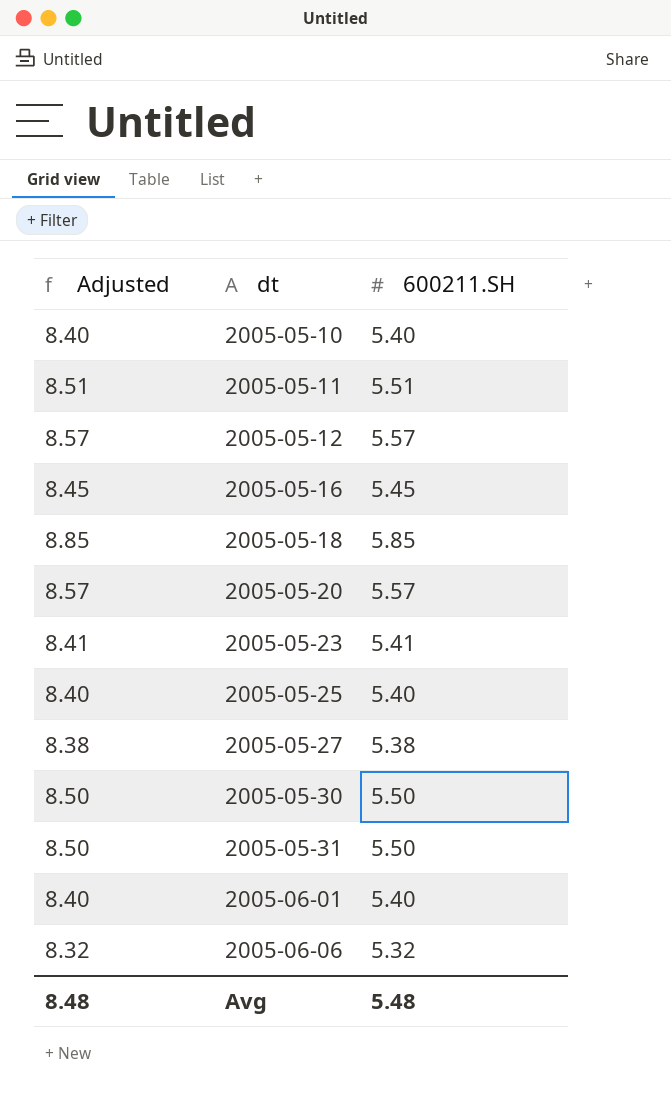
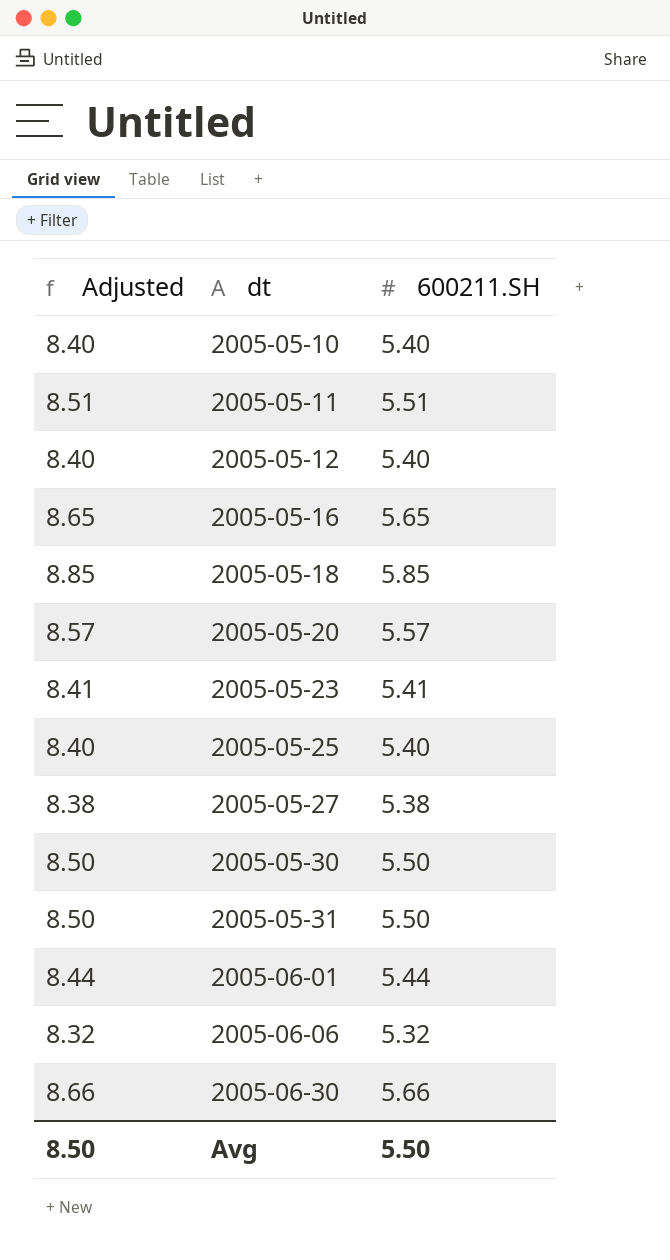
2005-05-12 | Adjusted: 8.57 -> 8.40
2005-05-12 | 600211.SH: 5.57 -> 5.40
2005-05-16 | Adjusted: 8.45 -> 8.65
2005-05-16 | 600211.SH: 5.45 -> 5.65
2005-06-01 | Adjusted: 8.40 -> 8.44
2005-06-01 | 600211.SH: 5.40 -> 5.44
row 2005-06-30: none -> 8.66 | 5.66
Avg | Adjusted: 8.48 -> 8.50
Avg | 600211.SH: 5.48 -> 5.50

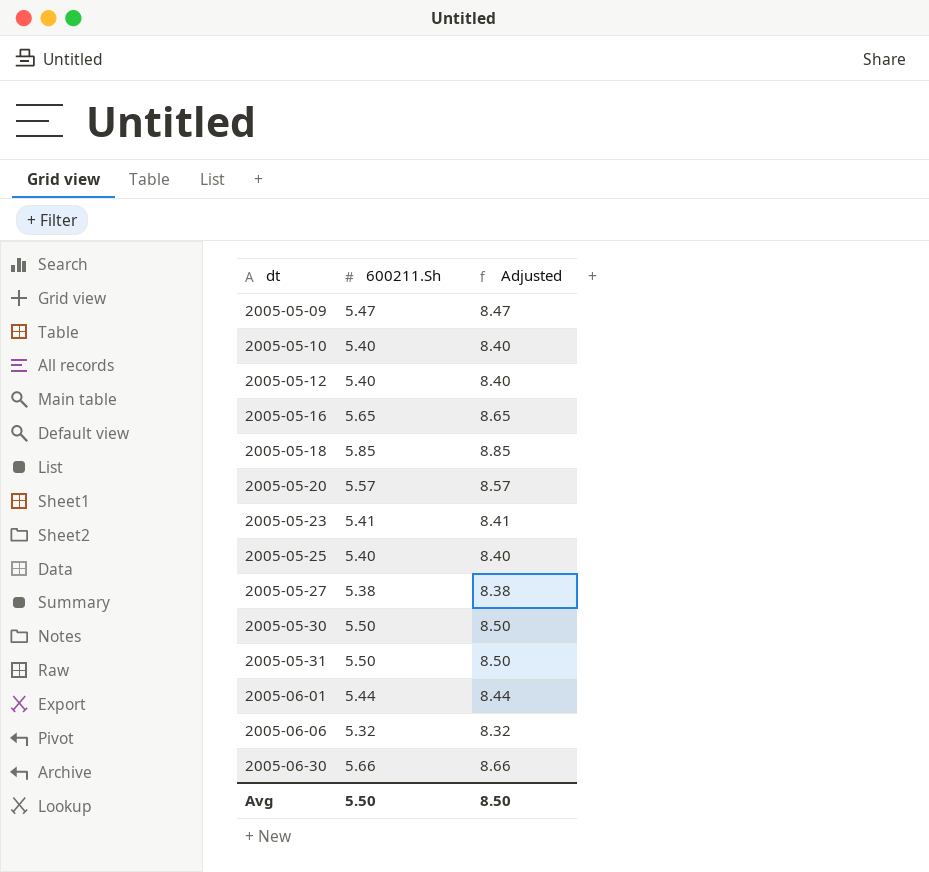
column name: 600211.SH -> 600211.Sh
column Adjusted | position: 1 -> 3
row 2005-05-11: 8.51 | 5.51 -> none
row 2005-05-09: none -> 5.47 | 8.47

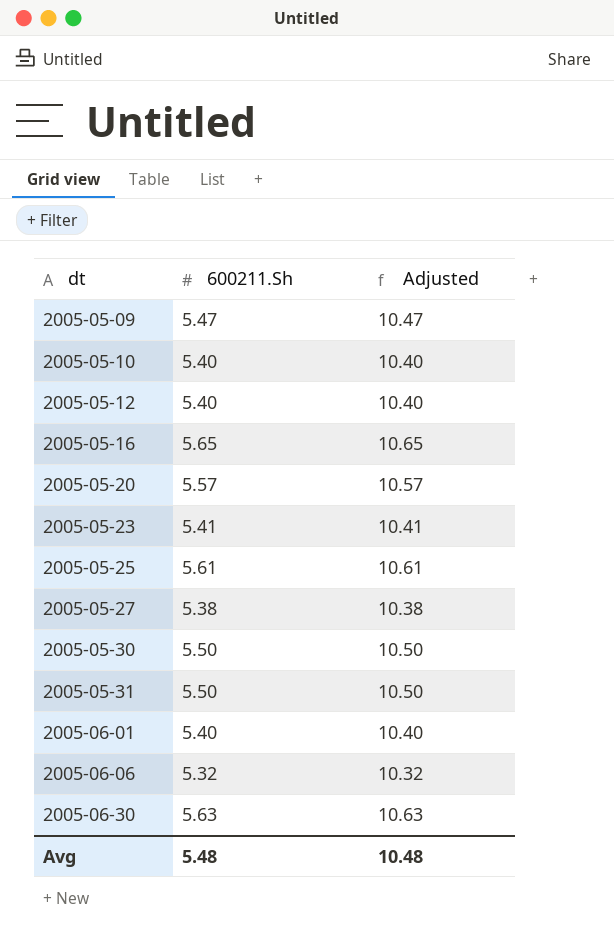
column Adjusted | formula: [600211.Sh] + 3 -> [600211.Sh] + 5
row 2005-05-18: 5.85 | 8.85 -> none
2005-05-25 | 600211.Sh: 5.40 -> 5.61
2005-06-01 | 600211.Sh: 5.44 -> 5.40
2005-06-30 | 600211.Sh: 5.66 -> 5.63
Avg | 600211.Sh: 5.50 -> 5.48
Avg | Adjusted: 8.50 -> 10.48

